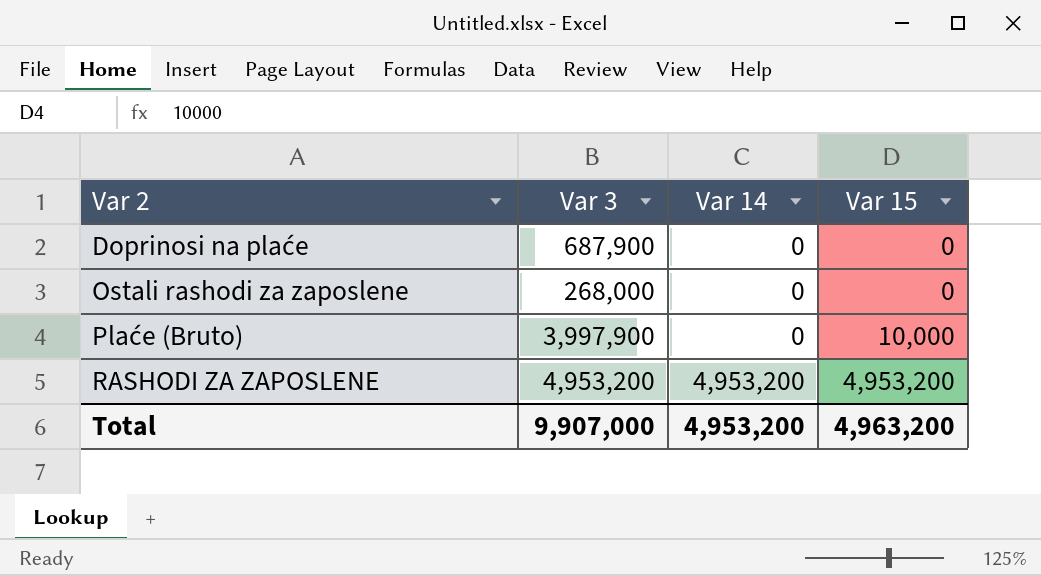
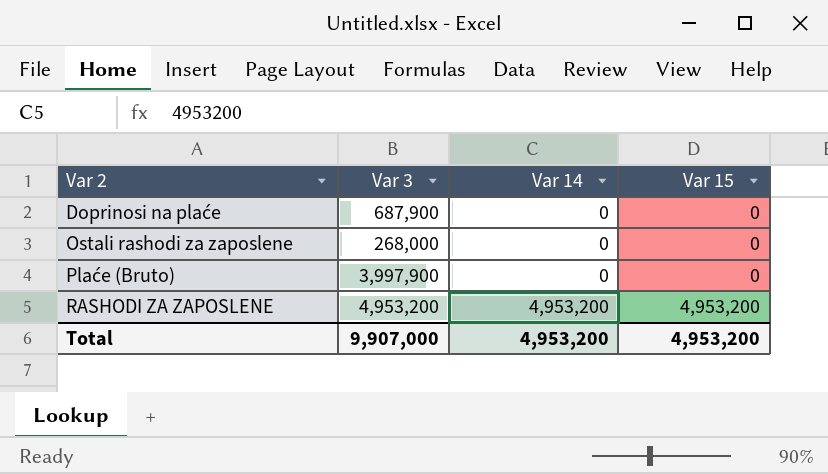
Plaće (Bruto) | Var 15: 10,000 -> 0
Total | Var 15: 4,963,200 -> 4,953,200

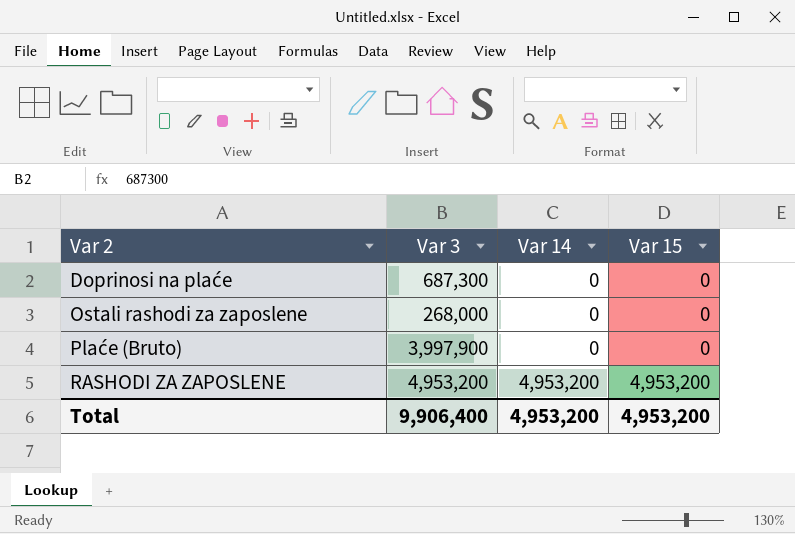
Doprinosi na plaće | Var 3: 687,900 -> 687,300
Total | Var 3: 9,907,000 -> 9,906,400

